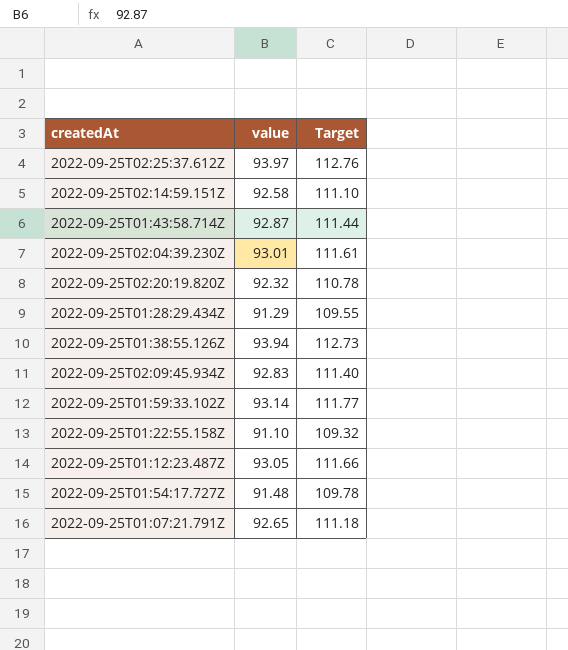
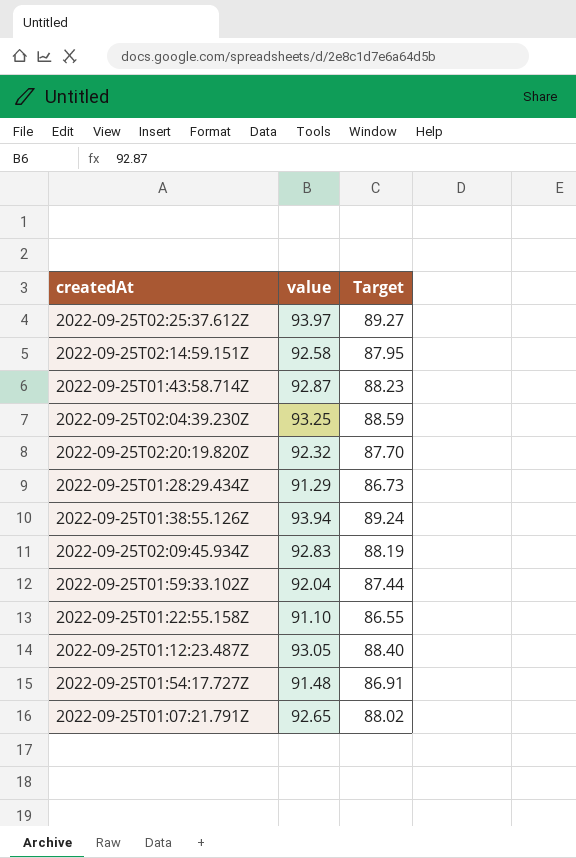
column Target | formula: [value] * 1.2 -> [value] * 0.95
2022-09-25T02:04:39.230Z | value: 93.01 -> 93.25
2022-09-25T01:59:33.102Z | value: 93.14 -> 92.04

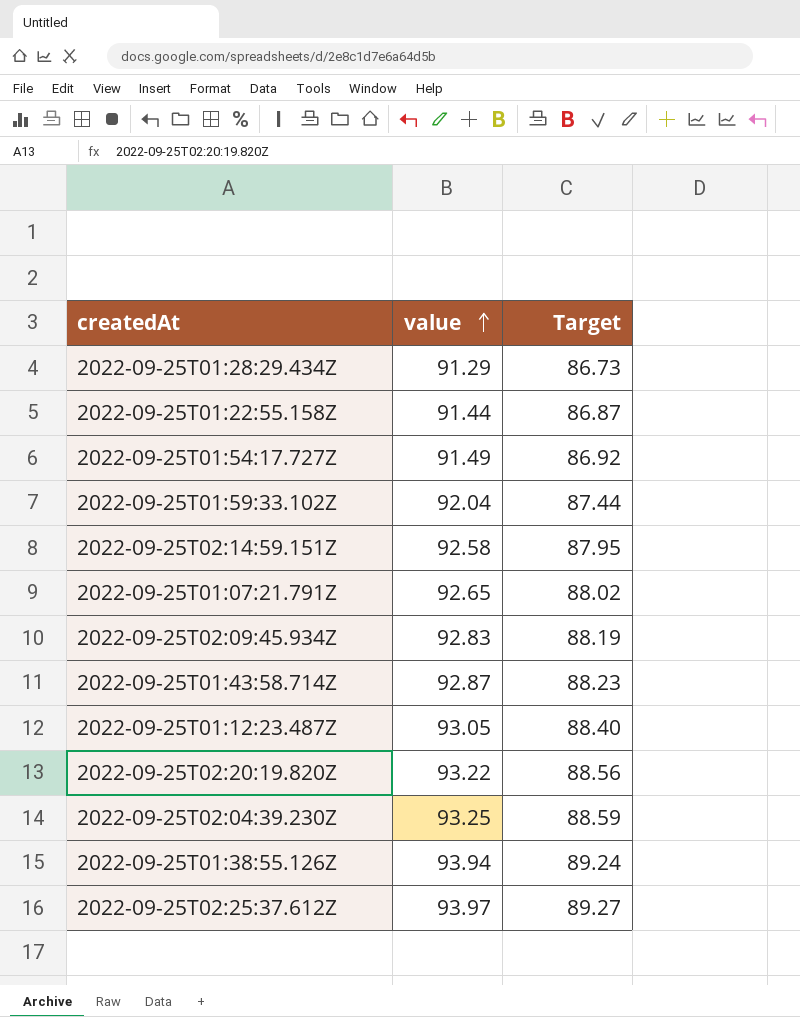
row order: none -> value ascending
2022-09-25T01:22:55.158Z | value: 91.10 -> 91.44
2022-09-25T01:22:55.158Z | Target: 86.55 -> 86.87
2022-09-25T01:54:17.727Z | value: 91.48 -> 91.49
2022-09-25T01:54:17.727Z | Target: 86.91 -> 86.92
2022-09-25T02:20:19.820Z | value: 92.32 -> 93.22
2022-09-25T02:20:19.820Z | Target: 87.70 -> 88.56

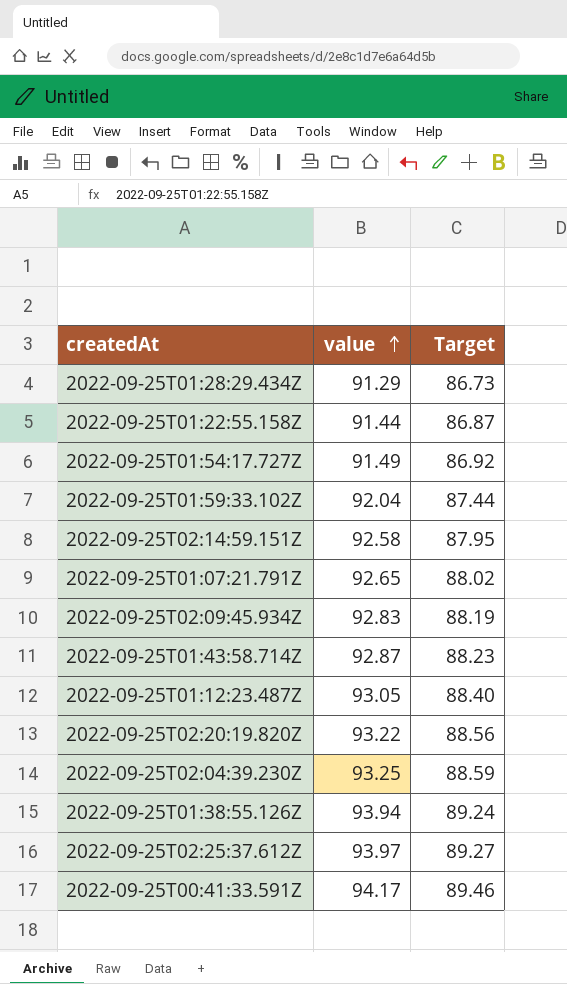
row 2022-09-25T00:41:33.591Z: none -> 94.17 | 89.46

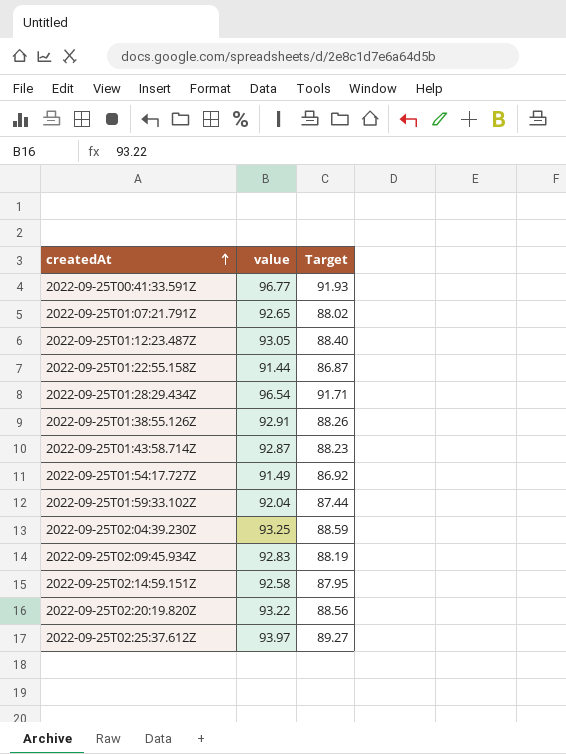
row order: value ascending -> createdAt ascending
2022-09-25T00:41:33.591Z | value: 94.17 -> 96.77
2022-09-25T00:41:33.591Z | Target: 89.46 -> 91.93
2022-09-25T01:28:29.434Z | value: 91.29 -> 96.54
2022-09-25T01:28:29.434Z | Target: 86.73 -> 91.71
2022-09-25T01:38:55.126Z | value: 93.94 -> 92.91
2022-09-25T01:38:55.126Z | Target: 89.24 -> 88.26

